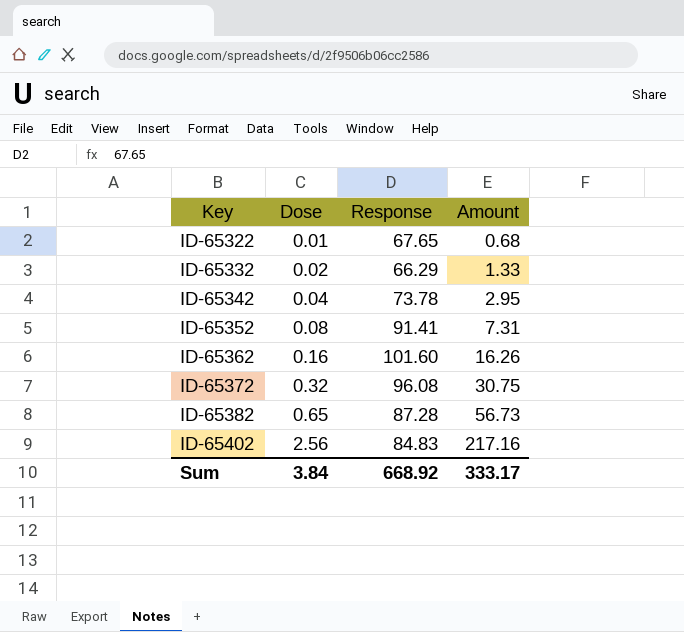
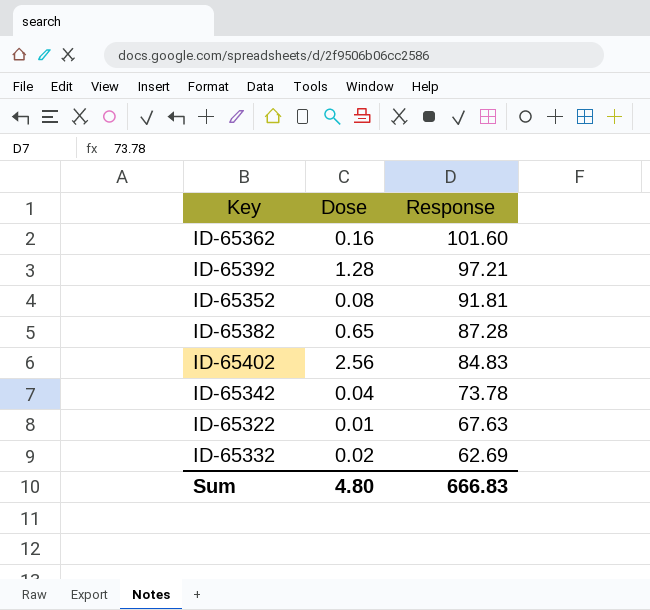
row order: Key ascending -> Response descending
column Amount | formula: [Dose] * [Response] -> none
row ID-65372: 0.32 | 96.08 | 30.75 -> none
row ID-65392: none -> 1.28 | 97.21
ID-65352 | Response: 91.41 -> 91.81
ID-65322 | Response: 67.65 -> 67.63
ID-65332 | Response: 66.29 -> 62.69
Sum | Dose: 3.84 -> 4.80
Sum | Response: 668.92 -> 666.83

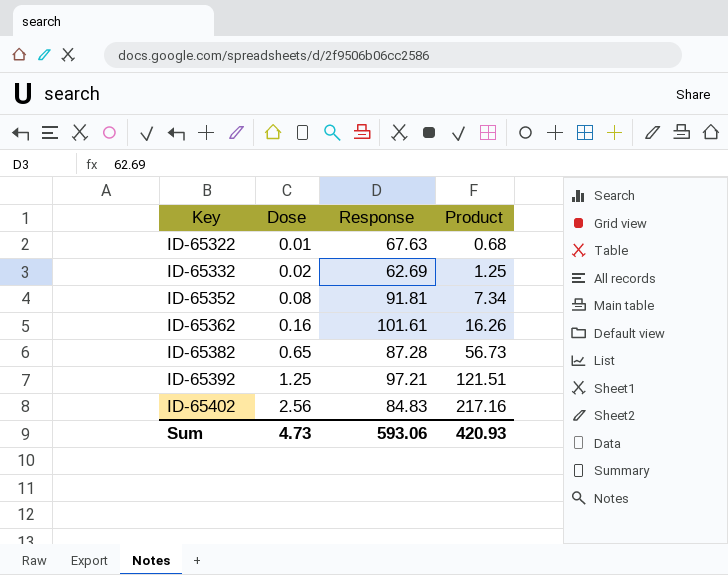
row order: Response descending -> Key ascending
column Product | formula: none -> [Dose] * [Response]
row ID-65342: 0.04 | 73.78 -> none
ID-65362 | Response: 101.60 -> 101.61
ID-65392 | Dose: 1.28 -> 1.25
Sum | Dose: 4.80 -> 4.73
Sum | Response: 666.83 -> 593.06

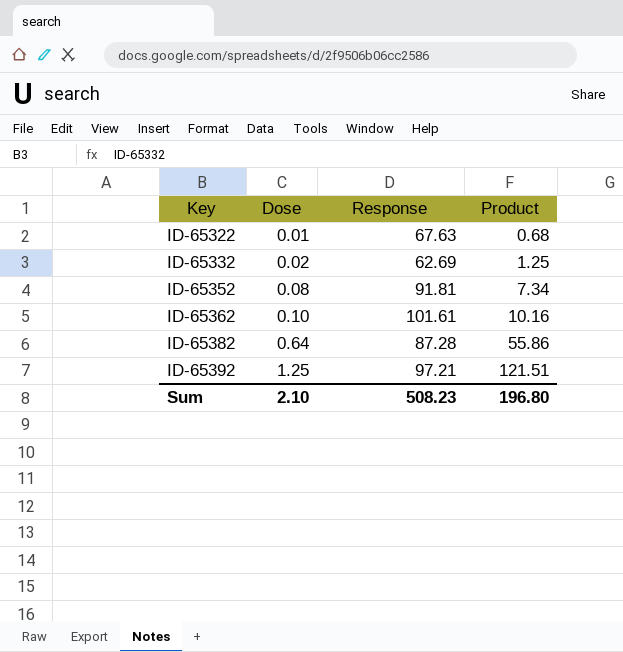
row ID-65402: 2.56 | 84.83 | 217.16 -> none
ID-65362 | Dose: 0.16 -> 0.10
ID-65362 | Product: 16.26 -> 10.16
ID-65382 | Dose: 0.65 -> 0.64
ID-65382 | Product: 56.73 -> 55.86
Sum | Dose: 4.73 -> 2.10
Sum | Response: 593.06 -> 508.23
Sum | Product: 420.93 -> 196.80

